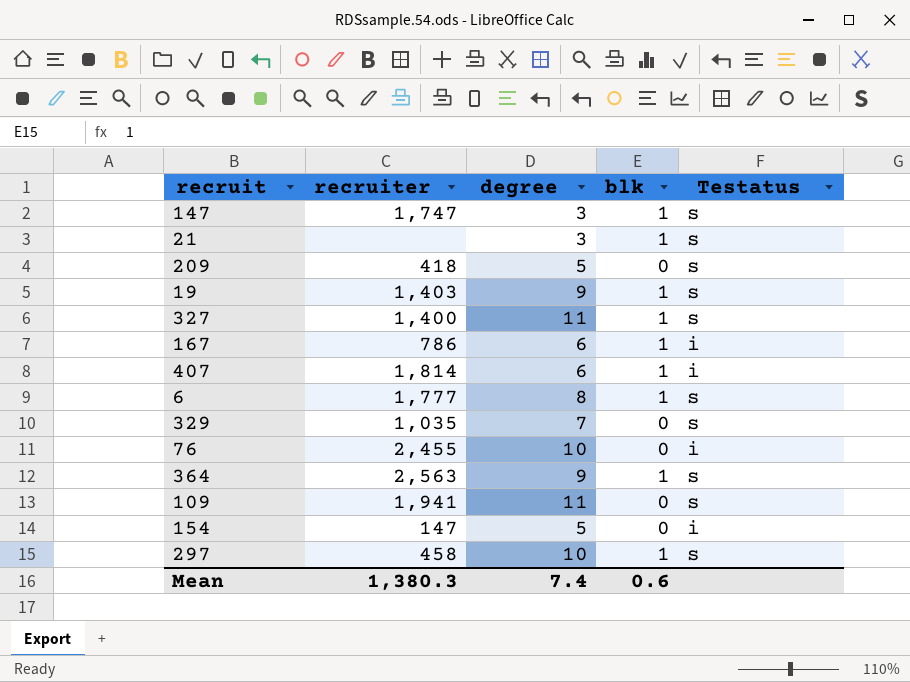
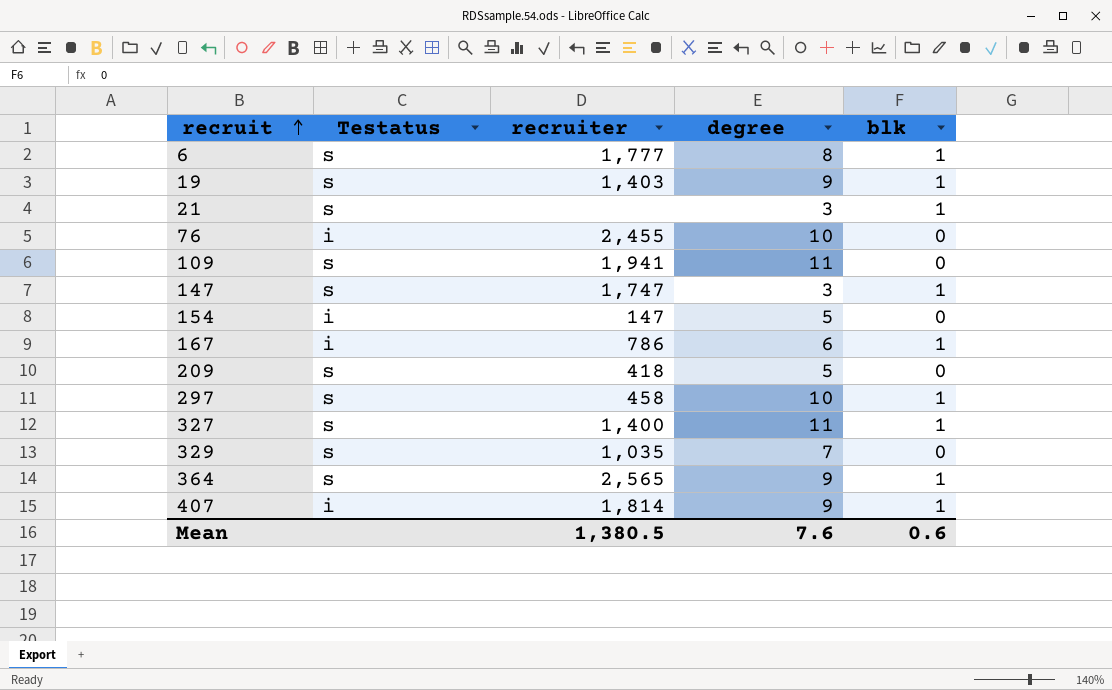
row order: none -> recruit ascending
column Testatus | position: 5 -> 2
364 | recruiter: 2,563 -> 2,565
407 | degree: 6 -> 9
Mean | recruiter: 1,380.3 -> 1,380.5
Mean | degree: 7.4 -> 7.6

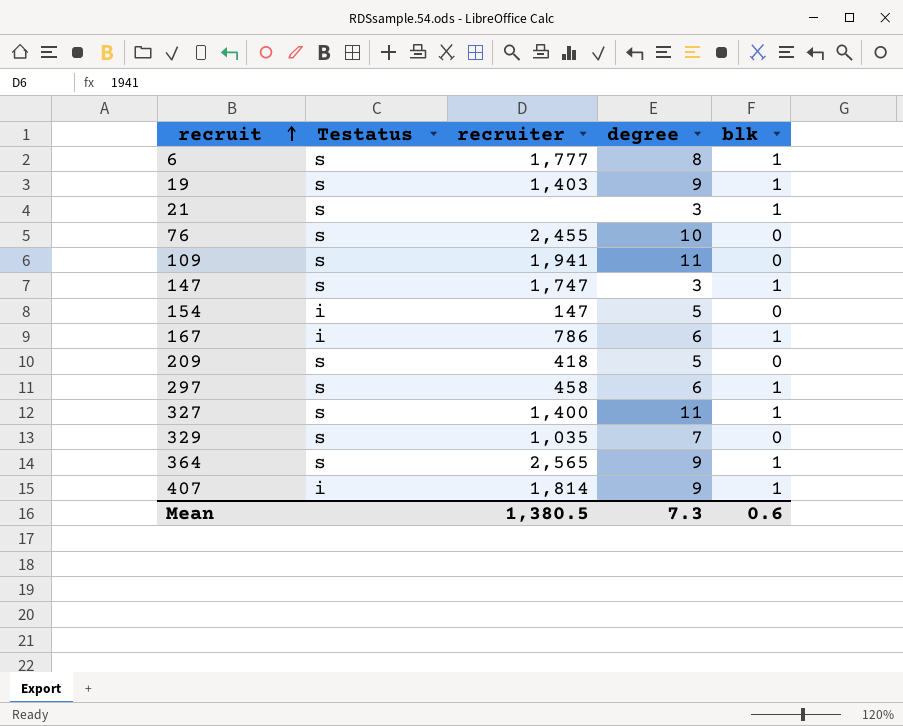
76 | Testatus: i -> s
297 | degree: 10 -> 6
Mean | degree: 7.6 -> 7.3

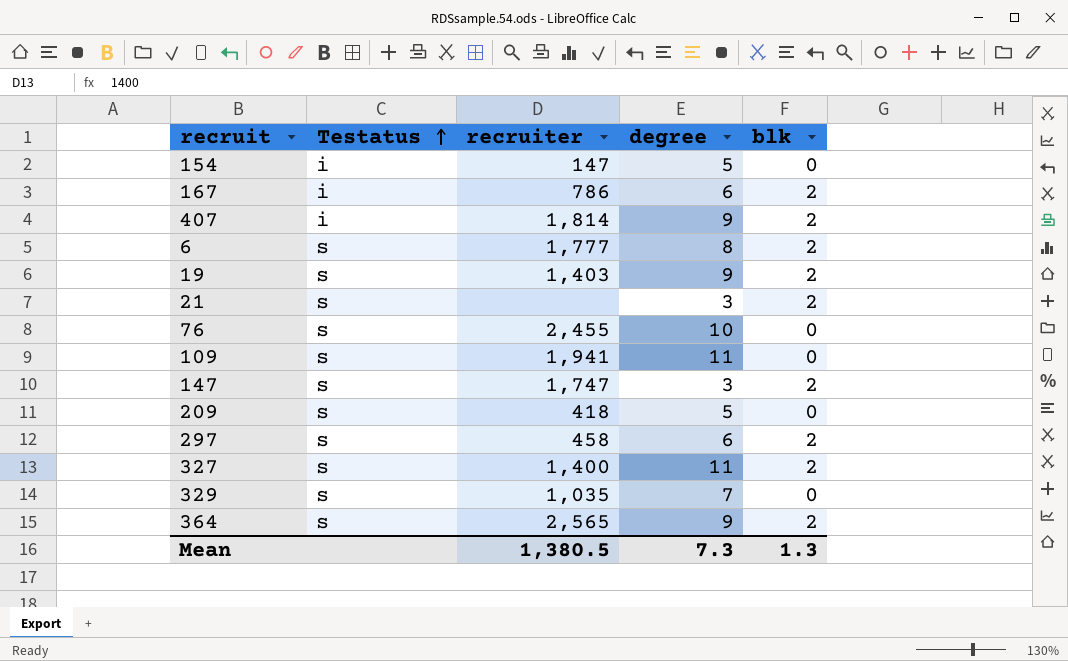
row order: recruit ascending -> Testatus ascending
167 | blk: 1 -> 2
407 | blk: 1 -> 2
6 | blk: 1 -> 2
19 | blk: 1 -> 2
21 | blk: 1 -> 2
147 | blk: 1 -> 2
297 | blk: 1 -> 2
327 | blk: 1 -> 2
364 | blk: 1 -> 2
Mean | blk: 0.6 -> 1.3

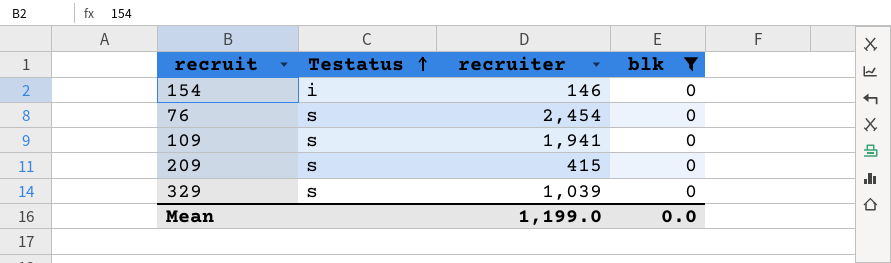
filter: none -> blk = 0
column degree | position: 4 -> none
154 | recruiter: 147 -> 146
76 | recruiter: 2,455 -> 2,454
209 | recruiter: 418 -> 415
329 | recruiter: 1,035 -> 1,039
Mean | recruiter: 1,380.5 -> 1,199.0
Mean | blk: 1.3 -> 0.0

